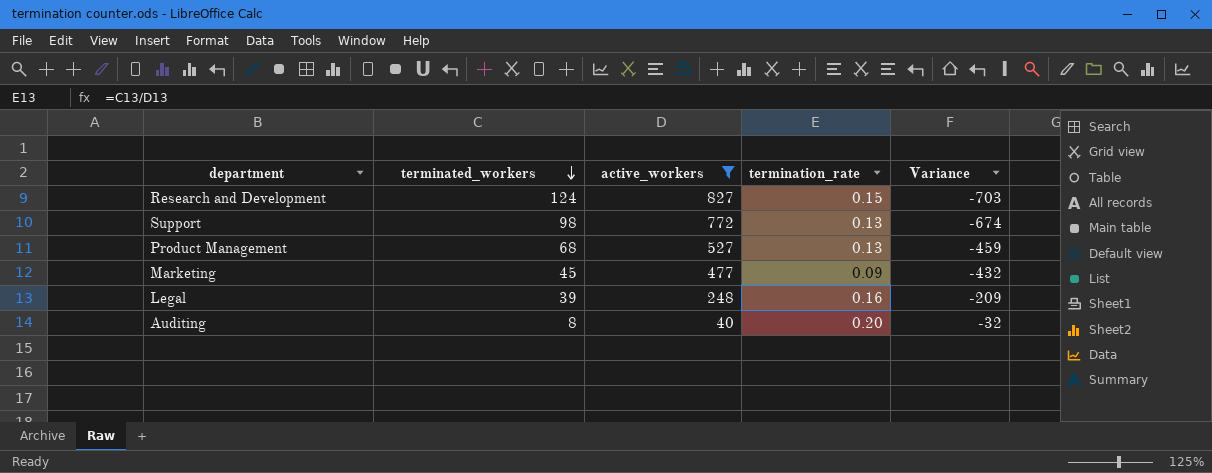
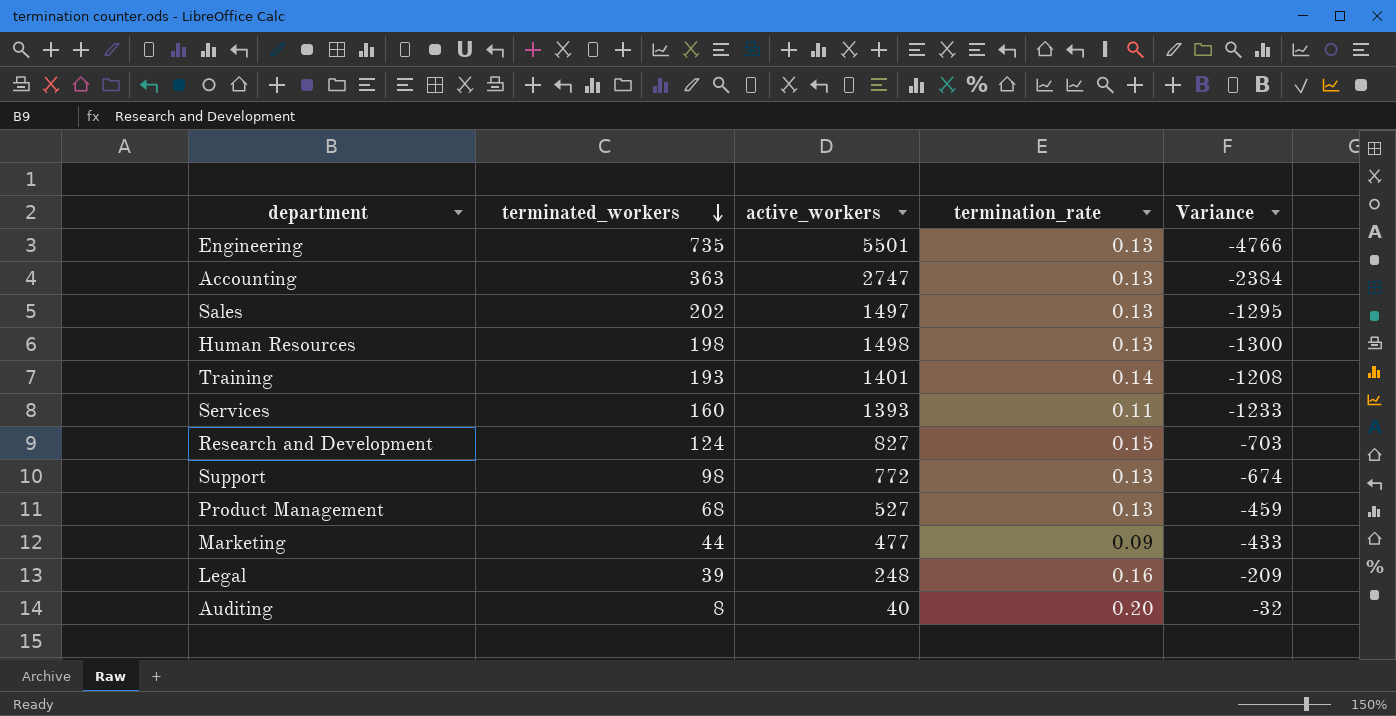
filter: active_workers <= 827 -> none
Marketing | terminated_workers: 45 -> 44
Marketing | Variance: -432 -> -433

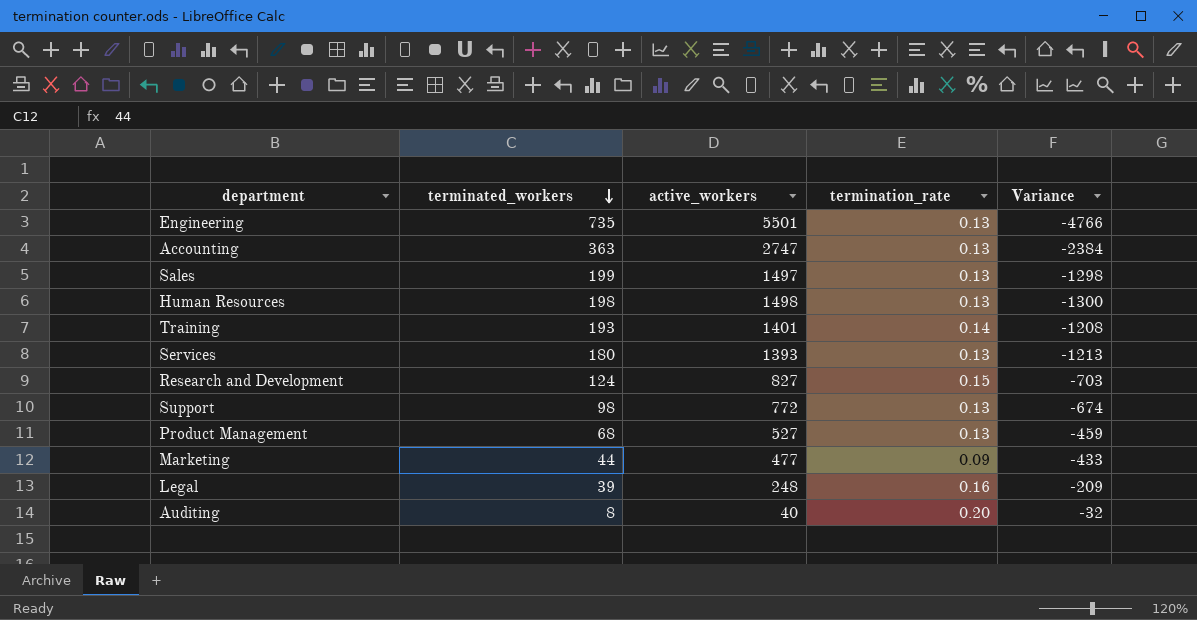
Sales | terminated_workers: 202 -> 199
Sales | Variance: -1295 -> -1298
Services | terminated_workers: 160 -> 180
Services | termination_rate: 0.11 -> 0.13
Services | Variance: -1233 -> -1213

